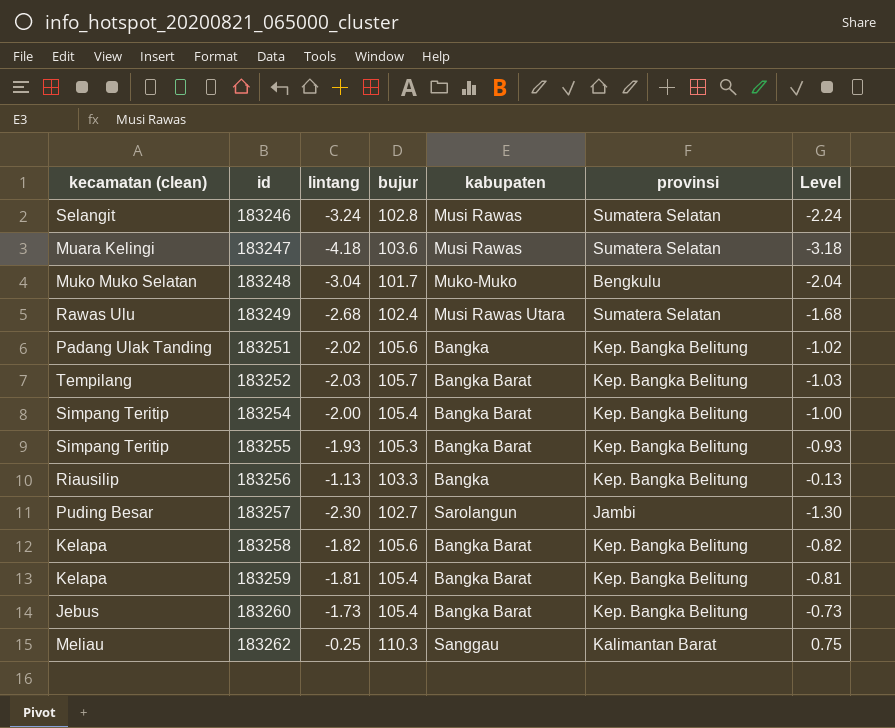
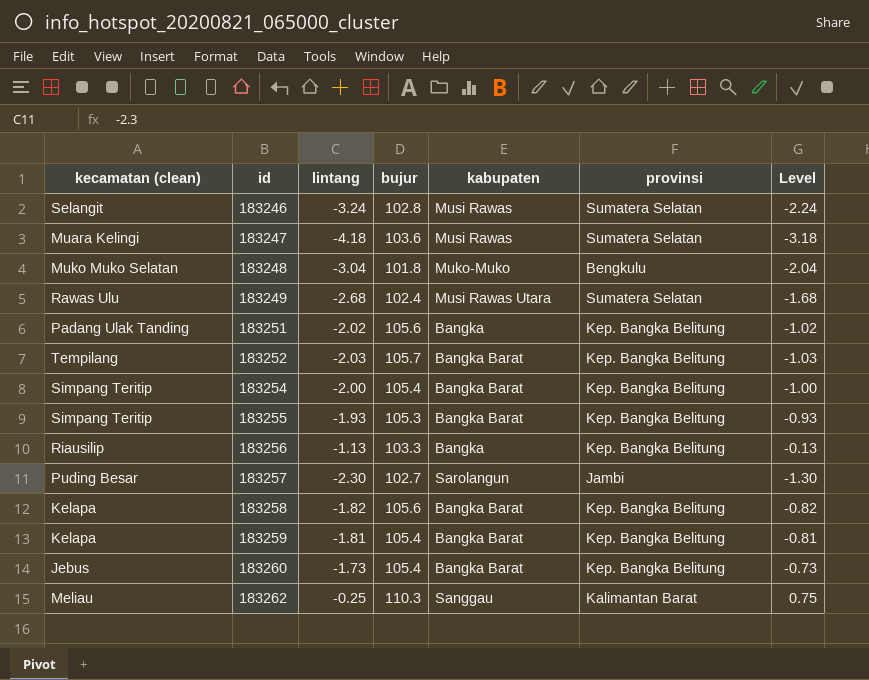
183248 | bujur: 101.7 -> 101.8

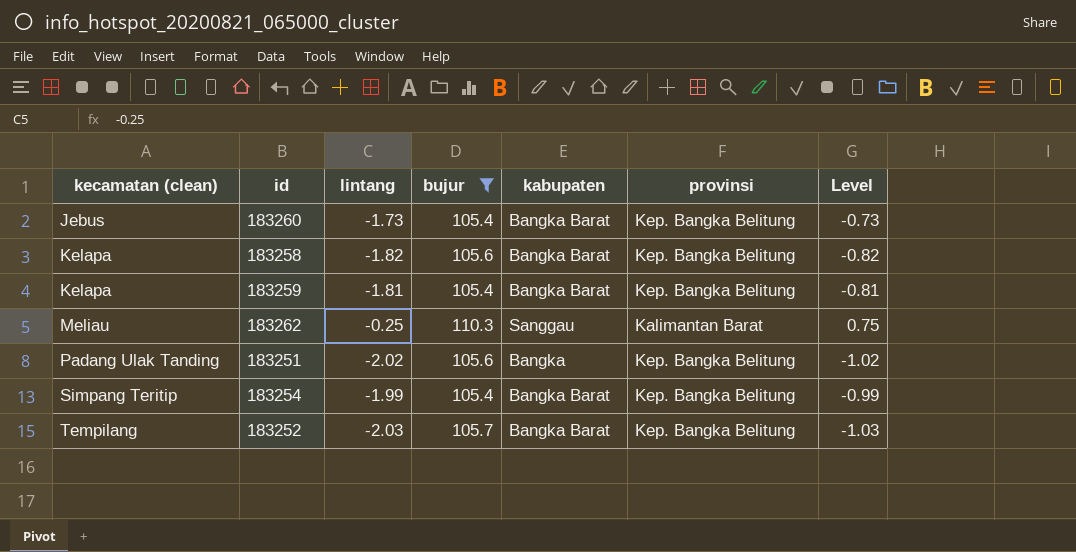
filter: none -> bujur >= 105.4
row order: id ascending -> kecamatan (clean) ascending
183254 | lintang: -2.00 -> -1.99
183254 | Level: -1.00 -> -0.99

